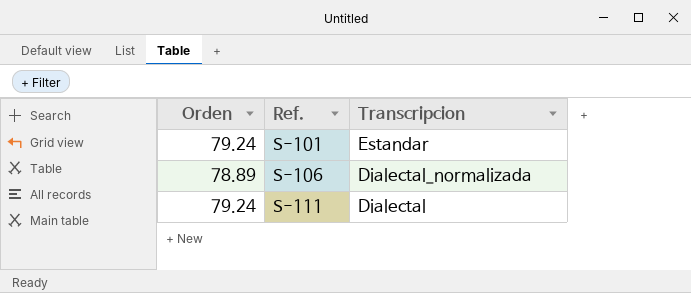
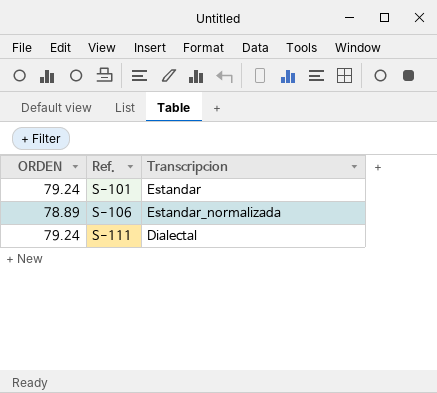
column name: Orden -> ORDEN
S-106 | Transcripcion: Dialectal_normalizada -> Estandar_normalizada

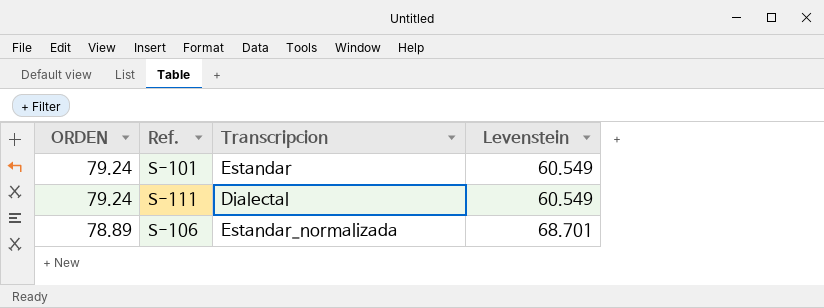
row order: Ref. ascending -> ORDEN descending
column Levenstein | position: none -> 4

